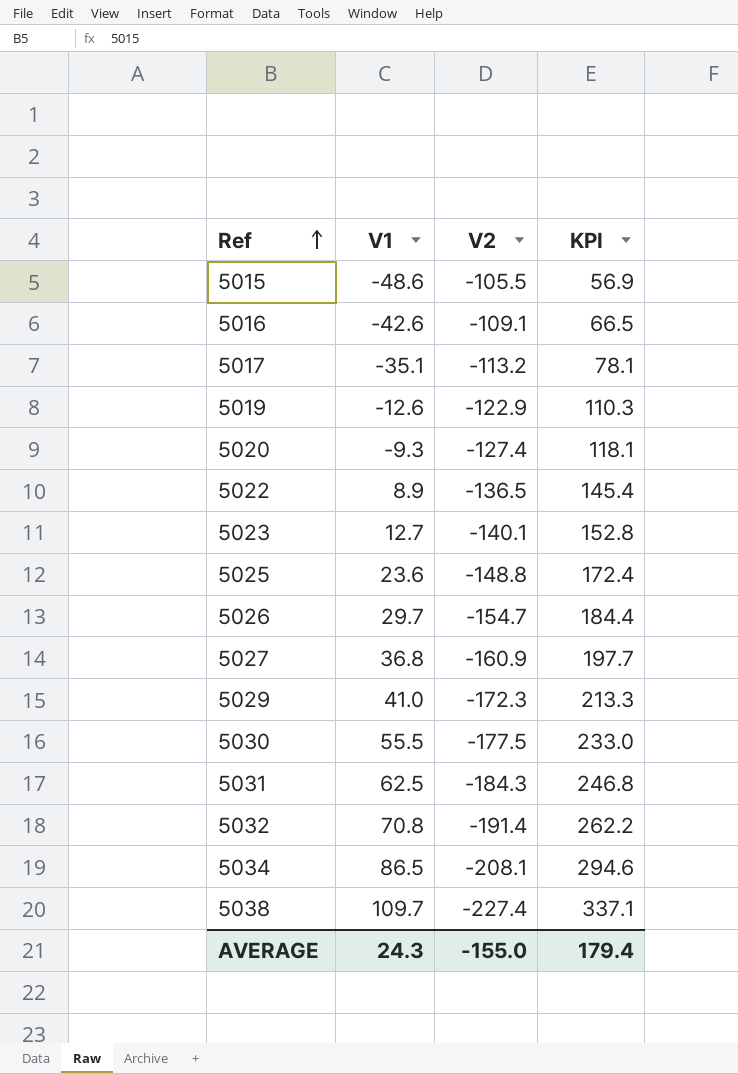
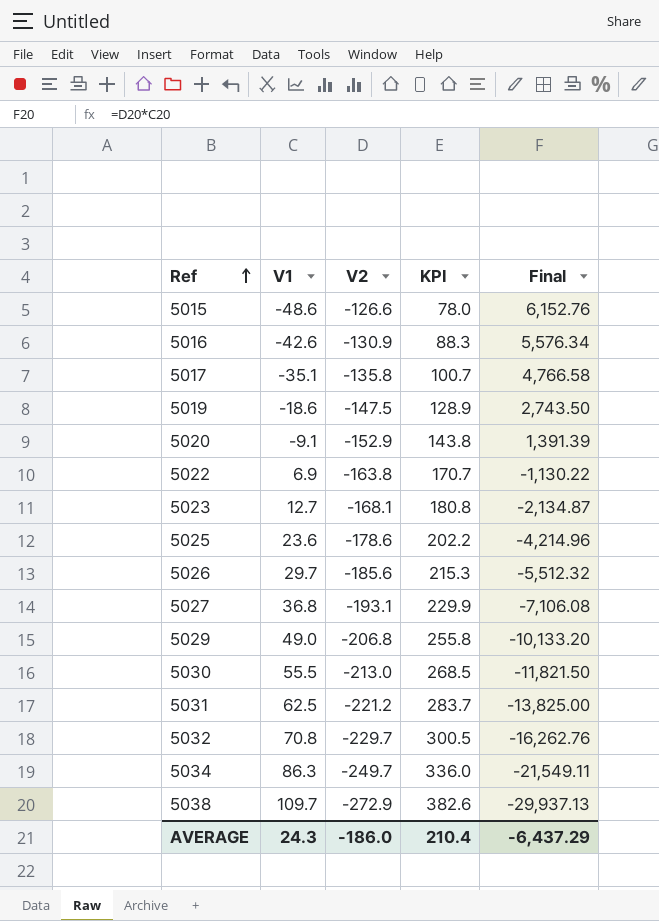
column Final | formula: none -> [V1] * [V2]
5015 | V2: -105.5 -> -126.6
5015 | KPI: 56.9 -> 78.0
5016 | V2: -109.1 -> -130.9
5016 | KPI: 66.5 -> 88.3
5017 | V2: -113.2 -> -135.8
5017 | KPI: 78.1 -> 100.7
5019 | V1: -12.6 -> -18.6
5019 | V2: -122.9 -> -147.5
5019 | KPI: 110.3 -> 128.9
5020 | V1: -9.3 -> -9.1
5020 | V2: -127.4 -> -152.9
5020 | KPI: 118.1 -> 143.8
5022 | V1: 8.9 -> 6.9
5022 | V2: -136.5 -> -163.8
5022 | KPI: 145.4 -> 170.7
5023 | V2: -140.1 -> -168.1
5023 | KPI: 152.8 -> 180.8
5025 | V2: -148.8 -> -178.6
5025 | KPI: 172.4 -> 202.2
5026 | V2: -154.7 -> -185.6
5026 | KPI: 184.4 -> 215.3
5027 | V2: -160.9 -> -193.1
5027 | KPI: 197.7 -> 229.9
5029 | V1: 41.0 -> 49.0
5029 | V2: -172.3 -> -206.8
5029 | KPI: 213.3 -> 255.8
5030 | V2: -177.5 -> -213.0
5030 | KPI: 233.0 -> 268.5
5031 | V2: -184.3 -> -221.2
5031 | KPI: 246.8 -> 283.7
5032 | V2: -191.4 -> -229.7
5032 | KPI: 262.2 -> 300.5
5034 | V1: 86.5 -> 86.3
5034 | V2: -208.1 -> -249.7
5034 | KPI: 294.6 -> 336.0
5038 | V2: -227.4 -> -272.9
5038 | KPI: 337.1 -> 382.6
AVERAGE | V2: -155.0 -> -186.0
AVERAGE | KPI: 179.4 -> 210.4

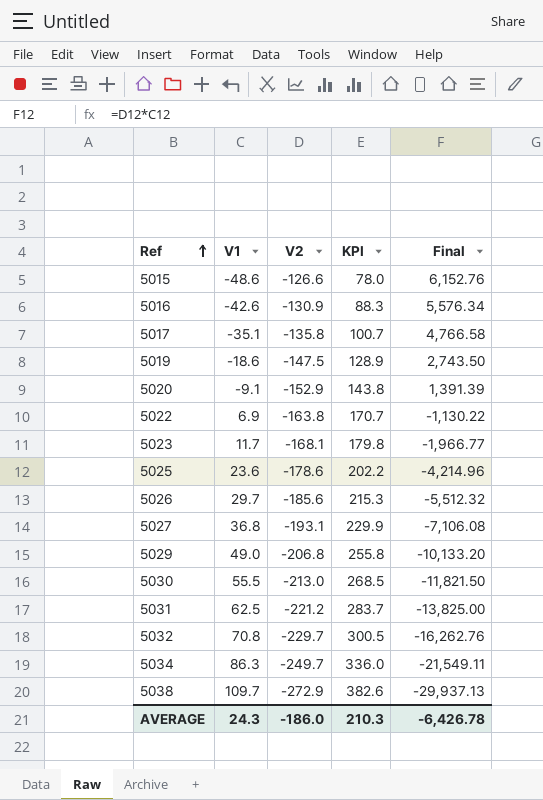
5023 | V1: 12.7 -> 11.7
5023 | KPI: 180.8 -> 179.8
5023 | Final: -2,134.87 -> -1,966.77
AVERAGE | KPI: 210.4 -> 210.3
AVERAGE | Final: -6,437.29 -> -6,426.78

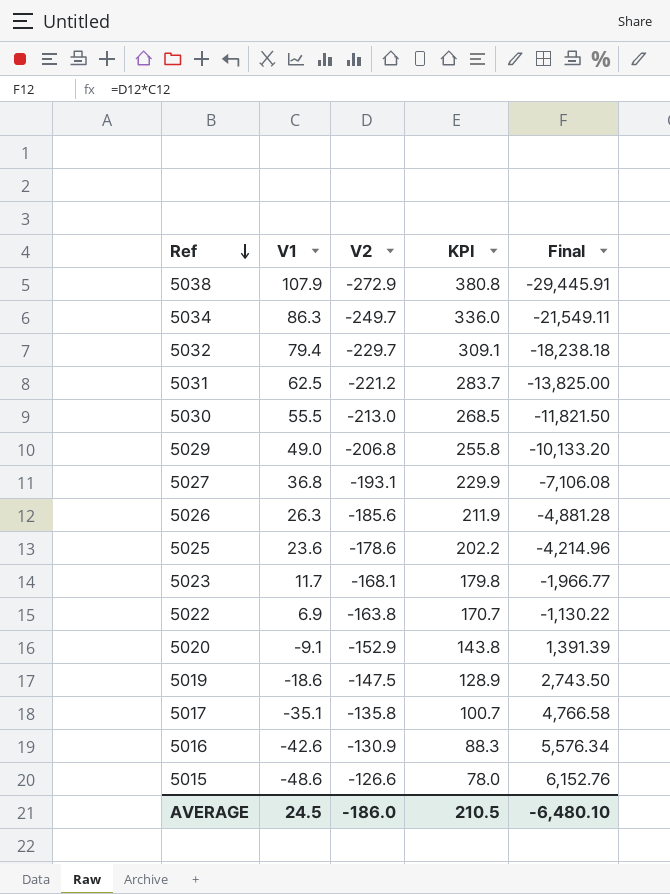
row order: Ref ascending -> Ref descending
5038 | V1: 109.7 -> 107.9
5038 | KPI: 382.6 -> 380.8
5038 | Final: -29,937.13 -> -29,445.91
5032 | V1: 70.8 -> 79.4
5032 | KPI: 300.5 -> 309.1
5032 | Final: -16,262.76 -> -18,238.18
5026 | V1: 29.7 -> 26.3
5026 | KPI: 215.3 -> 211.9
5026 | Final: -5,512.32 -> -4,881.28
AVERAGE | V1: 24.3 -> 24.5
AVERAGE | KPI: 210.3 -> 210.5
AVERAGE | Final: -6,426.78 -> -6,480.10

